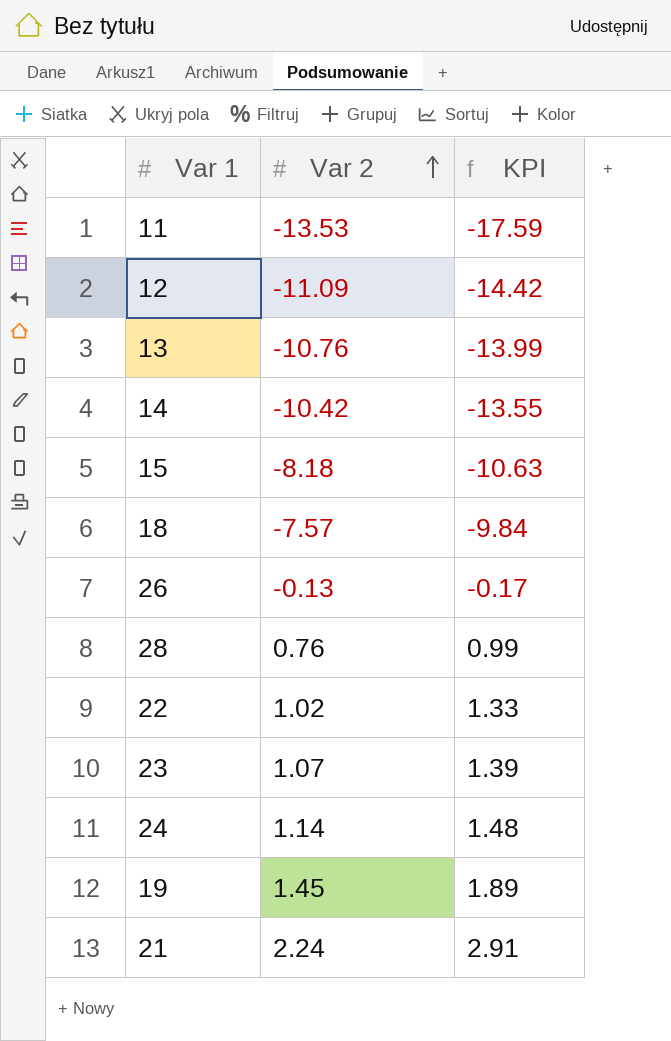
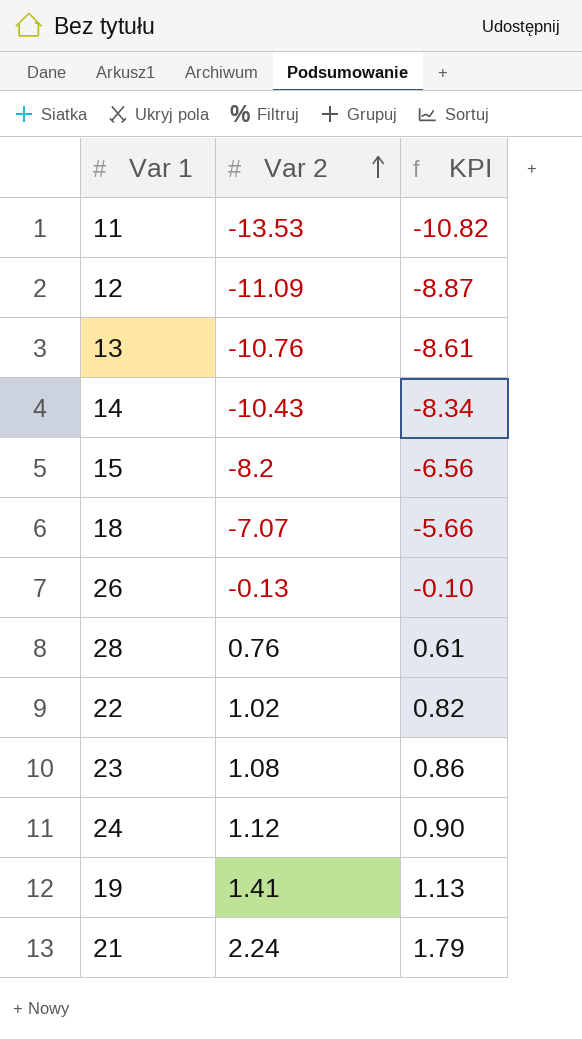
column KPI | formula: [Var 2] * 1.3 -> [Var 2] * 0.8
14 | Var 2: -10.42 -> -10.43
15 | Var 2: -8.18 -> -8.2
18 | Var 2: -7.57 -> -7.07
23 | Var 2: 1.07 -> 1.08
24 | Var 2: 1.14 -> 1.12
19 | Var 2: 1.45 -> 1.41

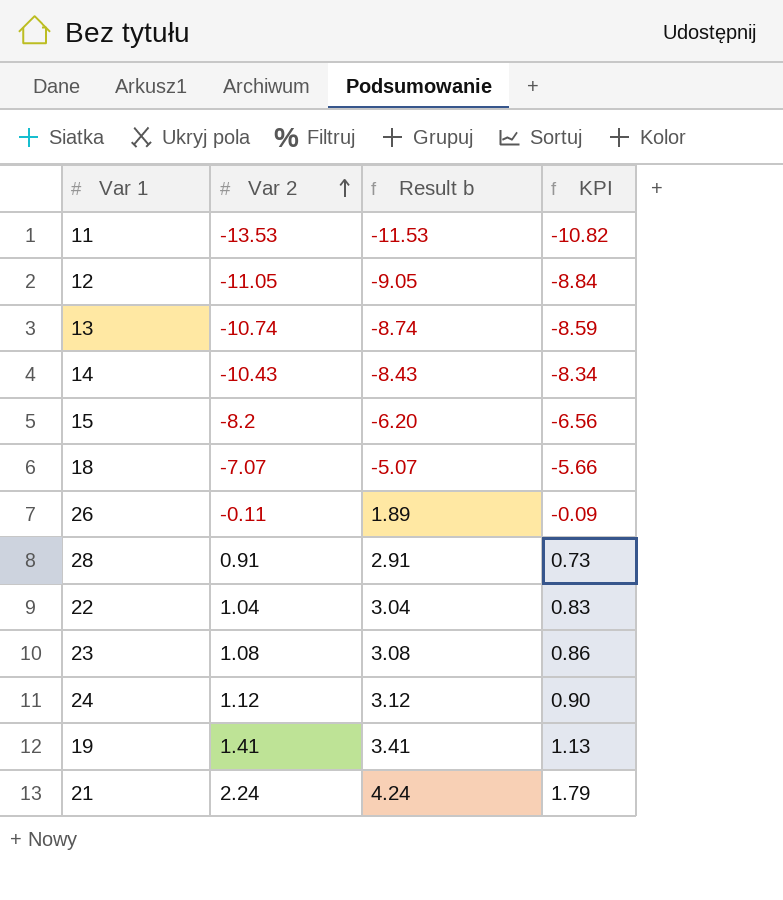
column Result b | formula: none -> [Var 2] + 2
12 | Var 2: -11.09 -> -11.05
12 | KPI: -8.87 -> -8.84
13 | Var 2: -10.76 -> -10.74
13 | KPI: -8.61 -> -8.59
26 | Var 2: -0.13 -> -0.11
26 | KPI: -0.10 -> -0.09
28 | Var 2: 0.76 -> 0.91
28 | KPI: 0.61 -> 0.73
22 | Var 2: 1.02 -> 1.04
22 | KPI: 0.82 -> 0.83

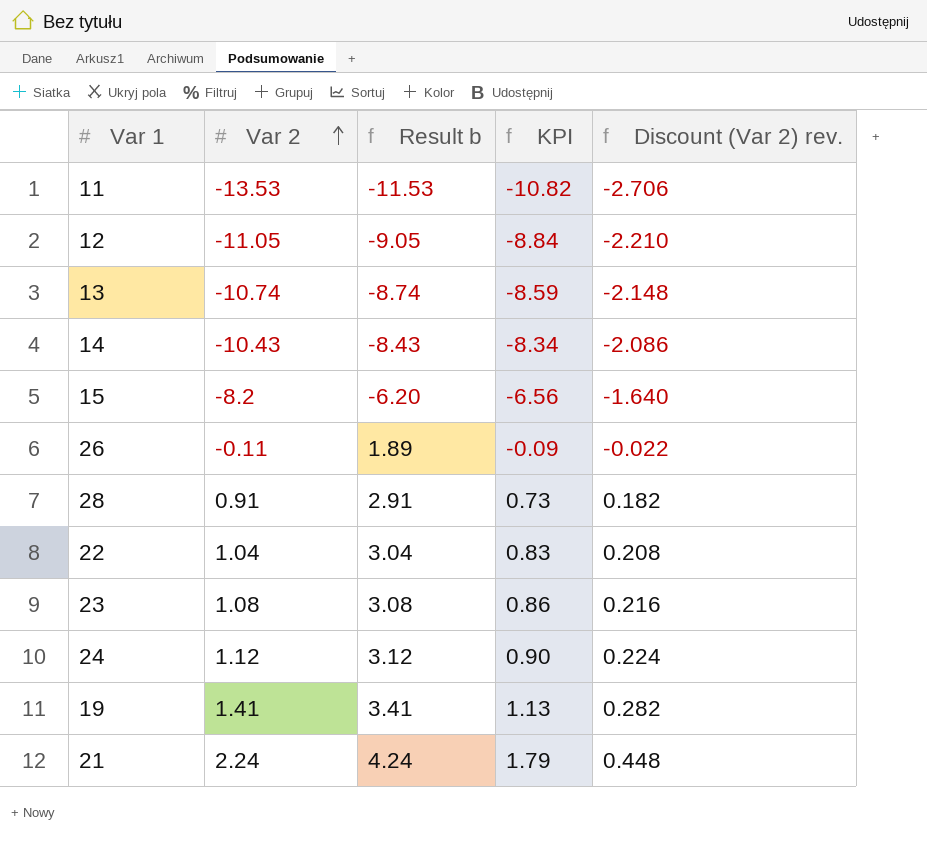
column Discount (Var 2) rev. | formula: none -> [Var 2] * 0.2
row 18: -7.07 | -5.07 | -5.66 -> none

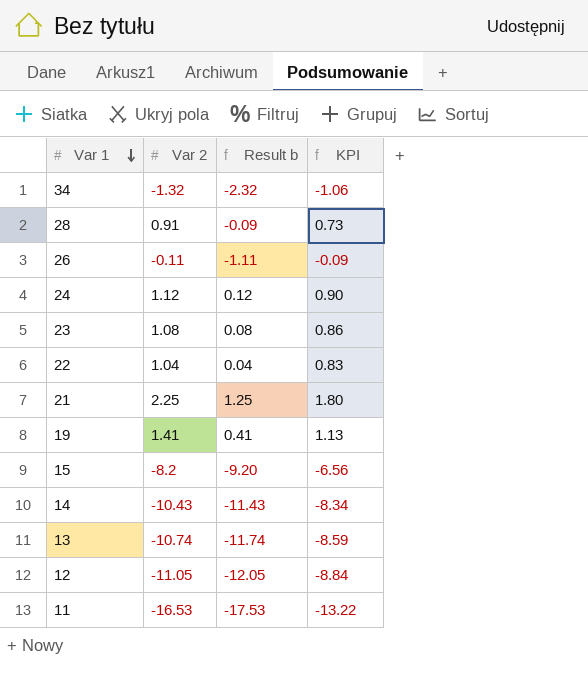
row order: Var 2 ascending -> Var 1 descending
column Discount (Var 2) rev. | formula: [Var 2] * 0.2 -> none
column Result b | formula: [Var 2] + 2 -> [Var 2] - 1
row 34: none -> -1.32 | -2.32 | -1.06
21 | Var 2: 2.24 -> 2.25
21 | KPI: 1.79 -> 1.80
11 | Var 2: -13.53 -> -16.53
11 | KPI: -10.82 -> -13.22

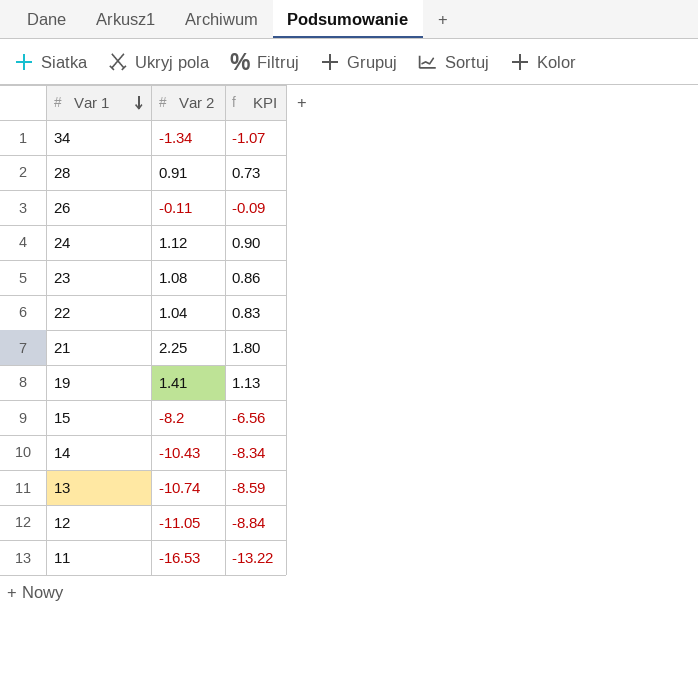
column Result b | formula: [Var 2] - 1 -> none
34 | Var 2: -1.32 -> -1.34
34 | KPI: -1.06 -> -1.07

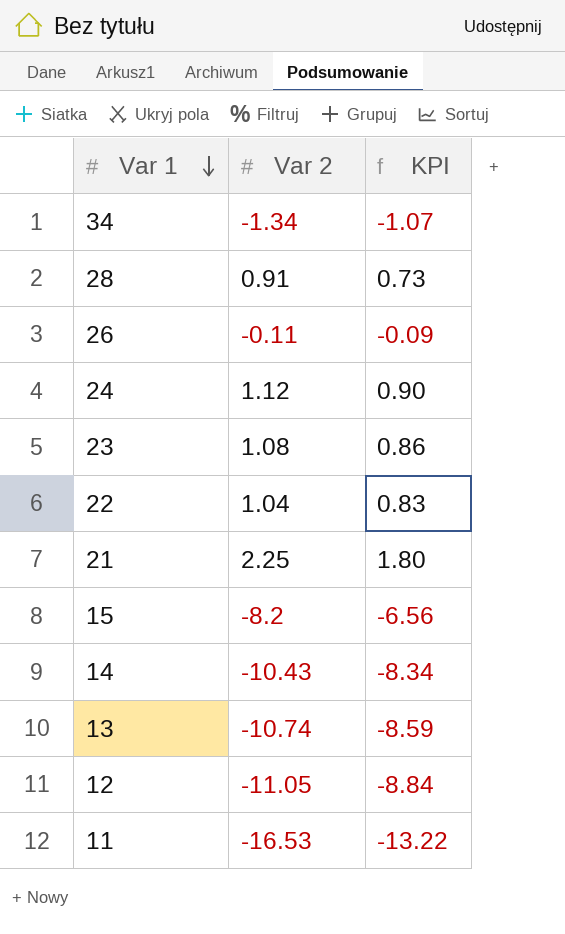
row 19: 1.41 | 1.13 -> none

